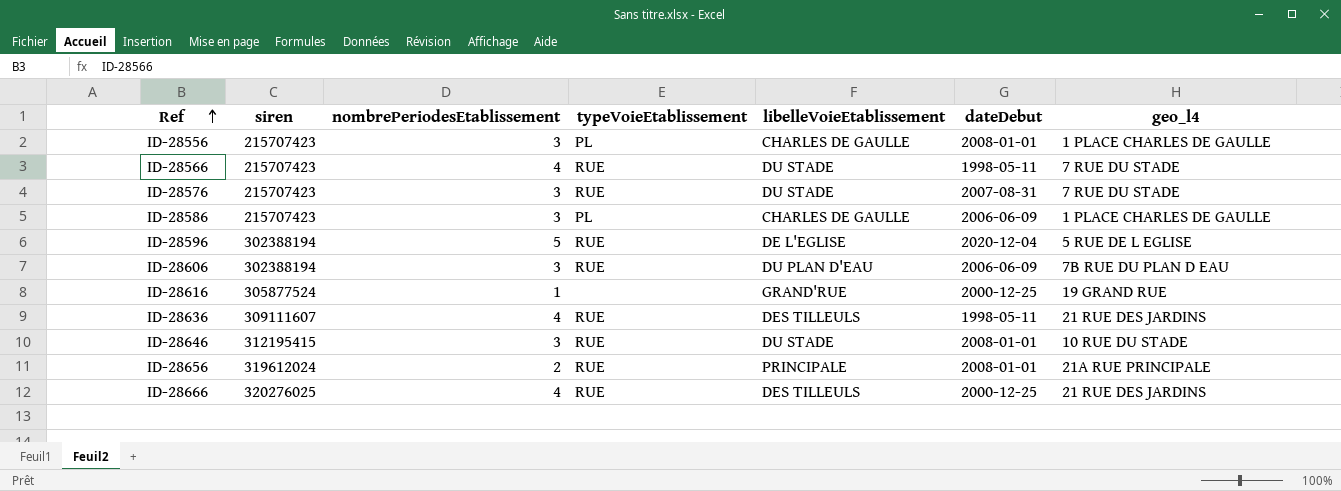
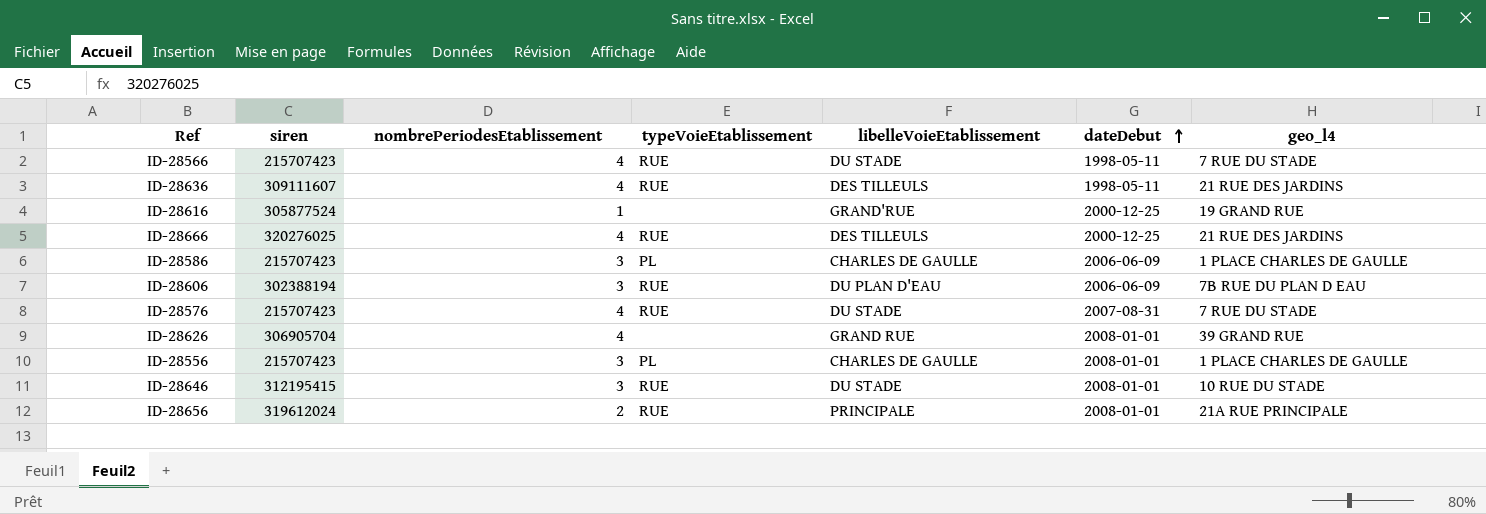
row order: Ref ascending -> dateDebut ascending
row ID-28596: 302388194 | 5 | RUE | DE L'EGLISE | 2020-12-04 | 5 RUE DE L EGLISE -> none
ID-28576 | nombrePeriodesEtablissement: 3 -> 4
row ID-28626: none -> 306905704 | 4 | none | GRAND RUE | 2008-01-01 | 39 GRAND RUE

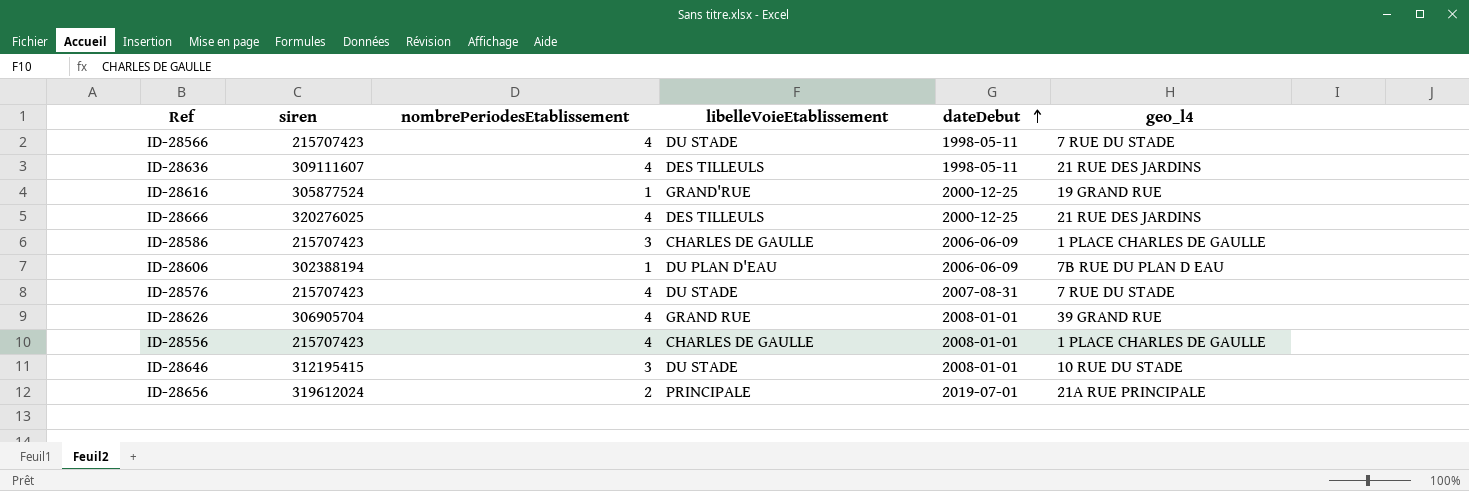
column typeVoieEtablissement | position: 4 -> none
ID-28606 | nombrePeriodesEtablissement: 3 -> 1
ID-28556 | nombrePeriodesEtablissement: 3 -> 4
ID-28656 | dateDebut: 2008-01-01 -> 2019-07-01

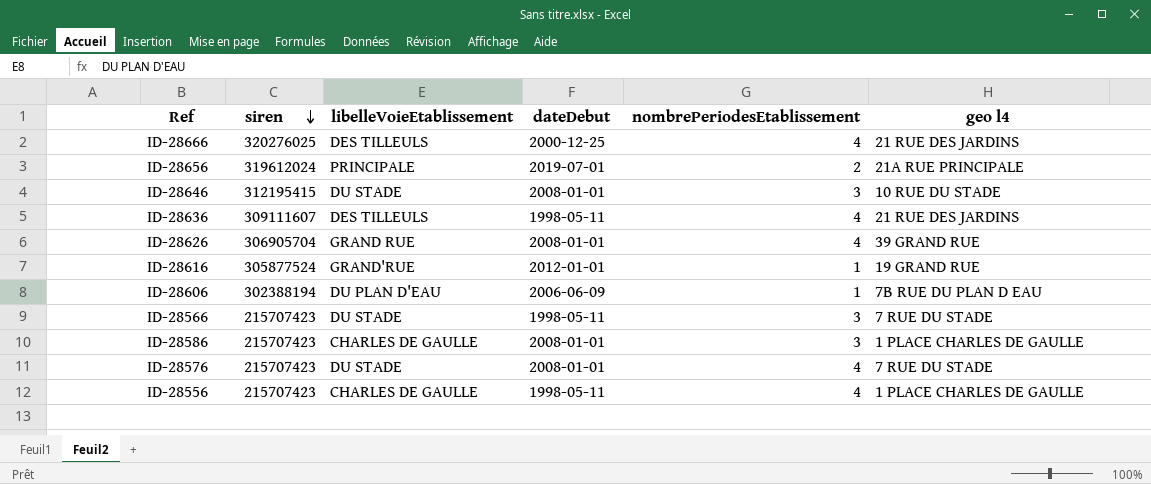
row order: dateDebut ascending -> siren descending
column nombrePeriodesEtablissement | position: 3 -> 5
column name: geo_l4 -> geo l4
ID-28616 | dateDebut: 2000-12-25 -> 2012-01-01
ID-28566 | nombrePeriodesEtablissement: 4 -> 3
ID-28586 | dateDebut: 2006-06-09 -> 2008-01-01
ID-28576 | dateDebut: 2007-08-31 -> 2008-01-01
ID-28556 | dateDebut: 2008-01-01 -> 1998-05-11

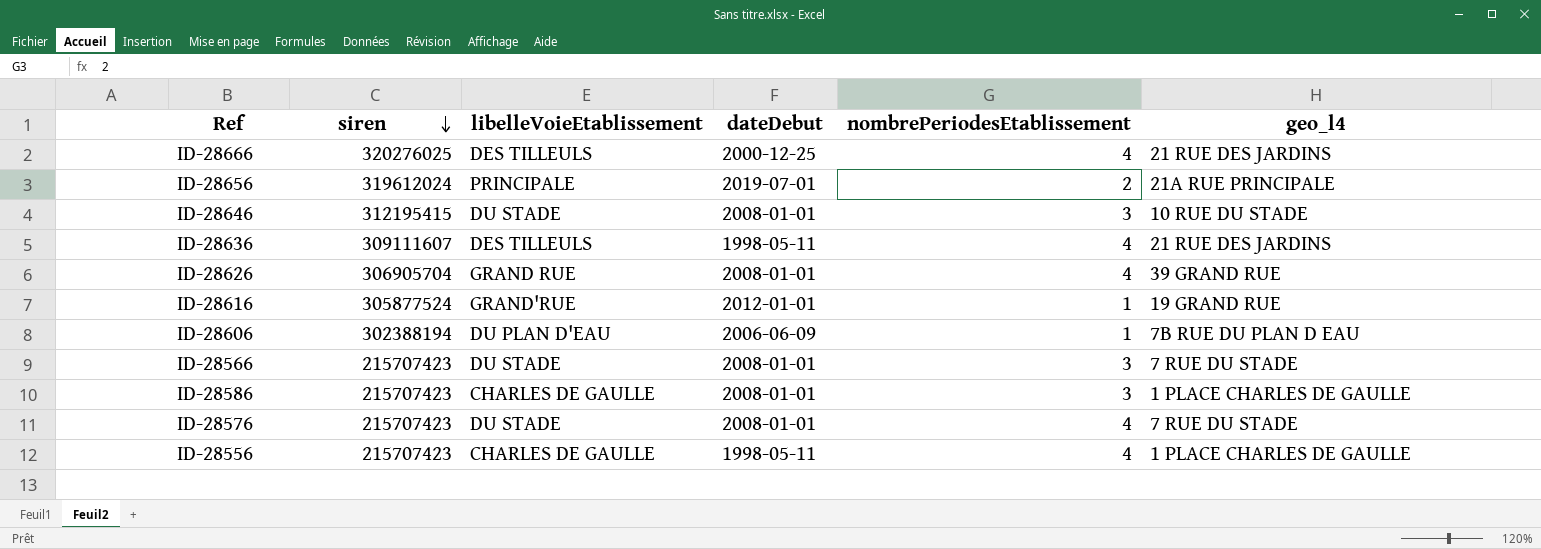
column name: geo l4 -> geo_l4
ID-28566 | dateDebut: 1998-05-11 -> 2008-01-01

